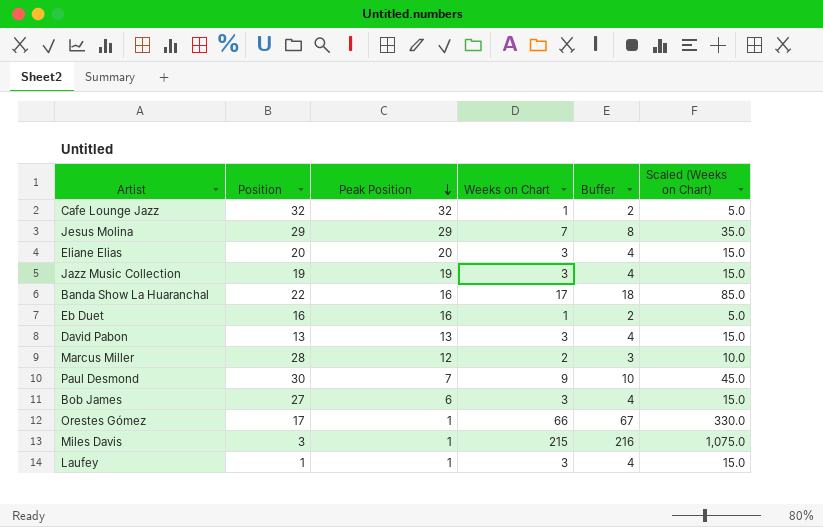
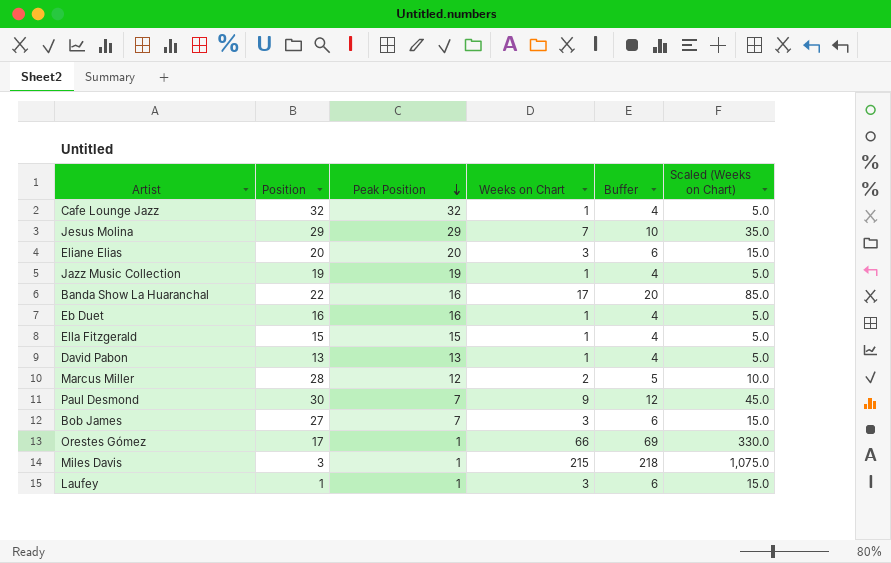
column Buffer | formula: [Weeks on Chart] + 1 -> [Weeks on Chart] + 3
Jazz Music Collection | Weeks on Chart: 3 -> 1
Jazz Music Collection | Scaled (Weeks on Chart): 15.0 -> 5.0
row Ella Fitzgerald: none -> 15 | 15 | 1 | 4 | 5.0
David Pabon | Weeks on Chart: 3 -> 1
David Pabon | Scaled (Weeks on Chart): 15.0 -> 5.0
Bob James | Peak Position: 6 -> 7

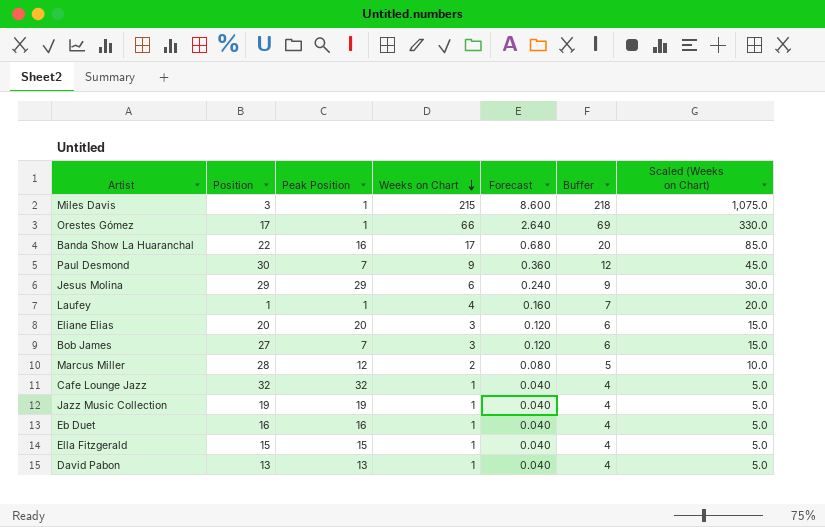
row order: Peak Position descending -> Weeks on Chart descending
column Forecast | formula: none -> [Weeks on Chart] * 0.04
Jesus Molina | Weeks on Chart: 7 -> 6
Jesus Molina | Buffer: 10 -> 9
Jesus Molina | Scaled (Weeks on Chart): 35.0 -> 30.0
Laufey | Weeks on Chart: 3 -> 4
Laufey | Buffer: 6 -> 7
Laufey | Scaled (Weeks on Chart): 15.0 -> 20.0

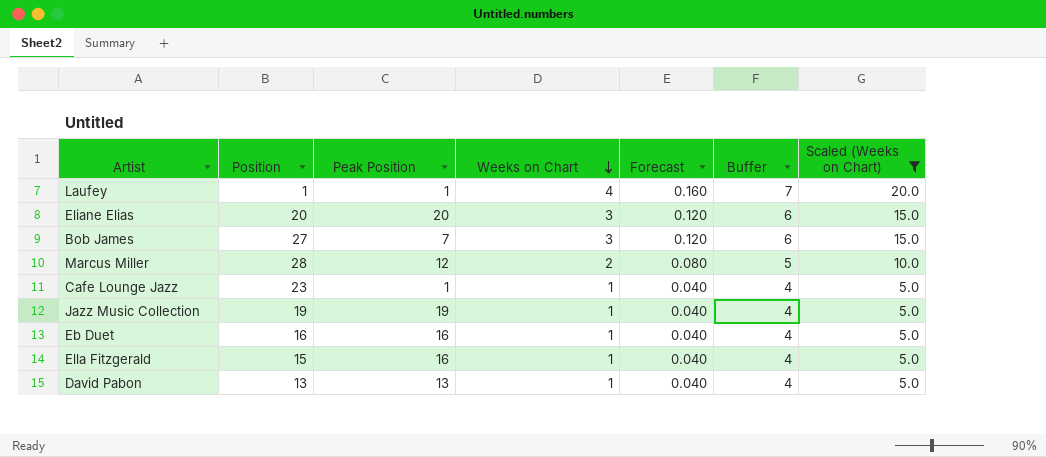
filter: none -> Scaled (Weeks on Chart) <= 20.0
Cafe Lounge Jazz | Position: 32 -> 23
Cafe Lounge Jazz | Peak Position: 32 -> 1
Ella Fitzgerald | Peak Position: 15 -> 16

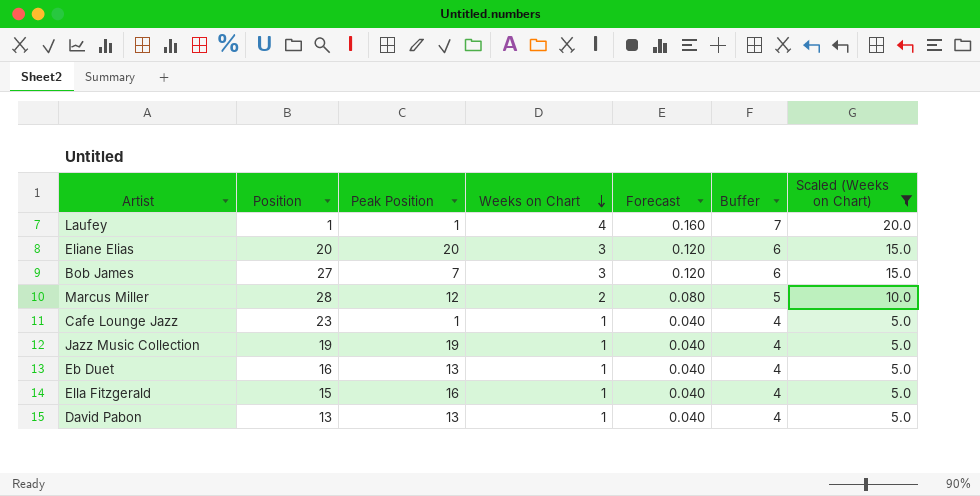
Eb Duet | Peak Position: 16 -> 13

